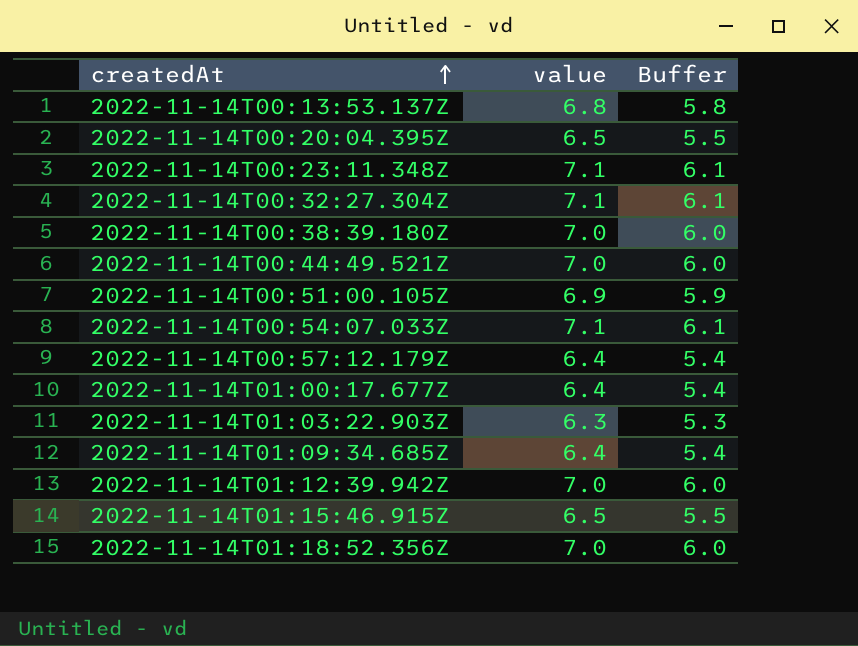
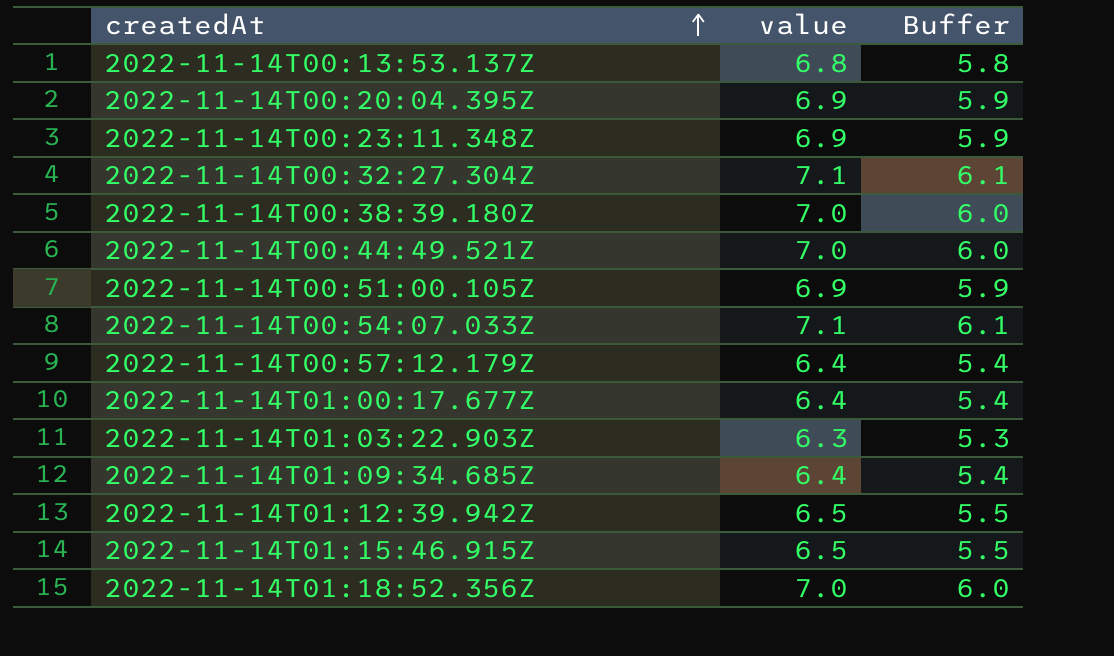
2022-11-14T00:20:04.395Z | value: 6.5 -> 6.9
2022-11-14T00:20:04.395Z | Buffer: 5.5 -> 5.9
2022-11-14T00:23:11.348Z | value: 7.1 -> 6.9
2022-11-14T00:23:11.348Z | Buffer: 6.1 -> 5.9
2022-11-14T01:12:39.942Z | value: 7.0 -> 6.5
2022-11-14T01:12:39.942Z | Buffer: 6.0 -> 5.5

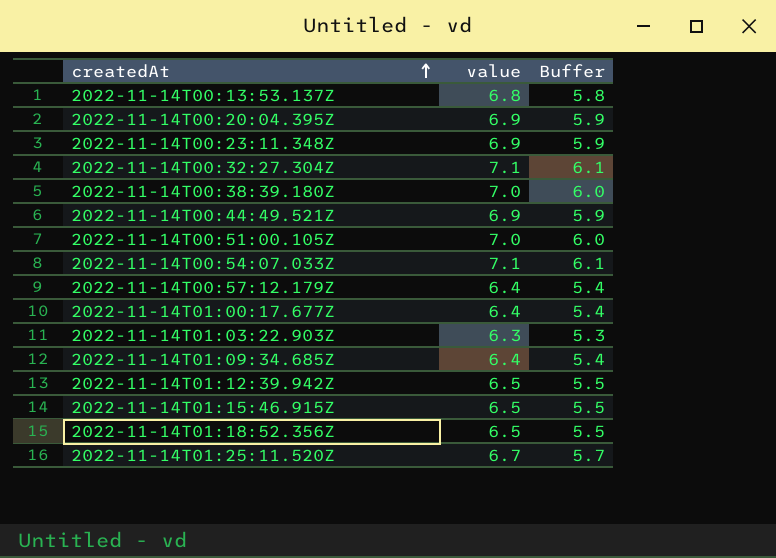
2022-11-14T00:44:49.521Z | value: 7.0 -> 6.9
2022-11-14T00:44:49.521Z | Buffer: 6.0 -> 5.9
2022-11-14T00:51:00.105Z | value: 6.9 -> 7.0
2022-11-14T00:51:00.105Z | Buffer: 5.9 -> 6.0
2022-11-14T01:18:52.356Z | value: 7.0 -> 6.5
2022-11-14T01:18:52.356Z | Buffer: 6.0 -> 5.5
row 2022-11-14T01:25:11.520Z: none -> 6.7 | 5.7

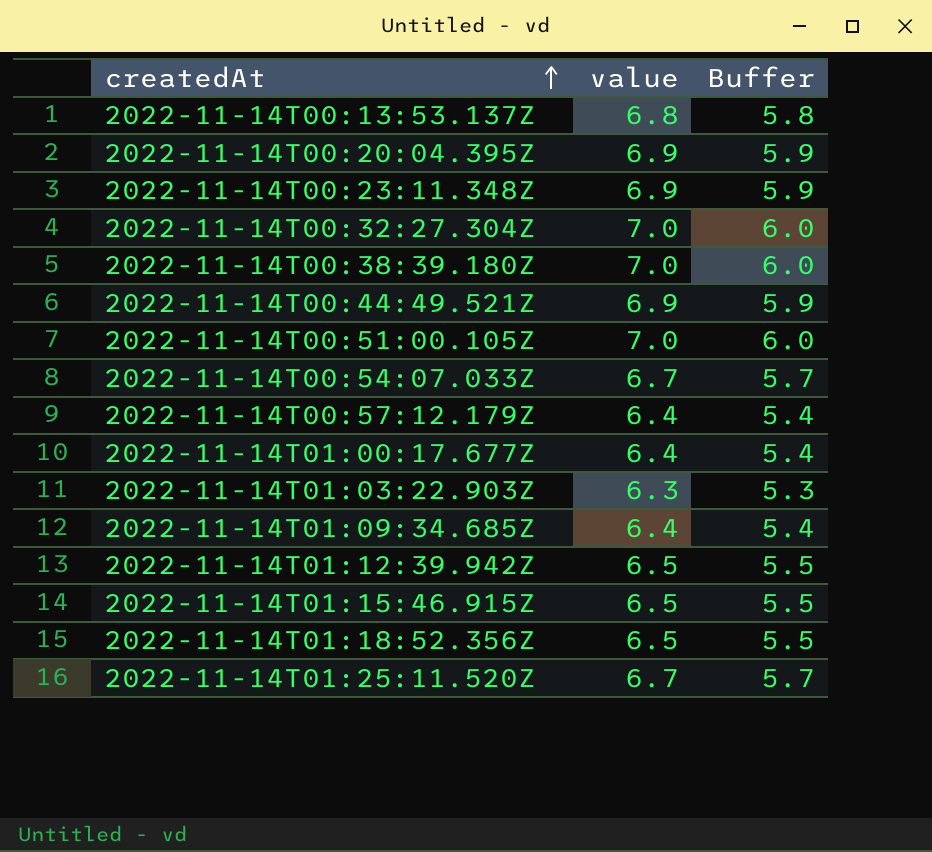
2022-11-14T00:32:27.304Z | value: 7.1 -> 7.0
2022-11-14T00:32:27.304Z | Buffer: 6.1 -> 6.0
2022-11-14T00:54:07.033Z | value: 7.1 -> 6.7
2022-11-14T00:54:07.033Z | Buffer: 6.1 -> 5.7

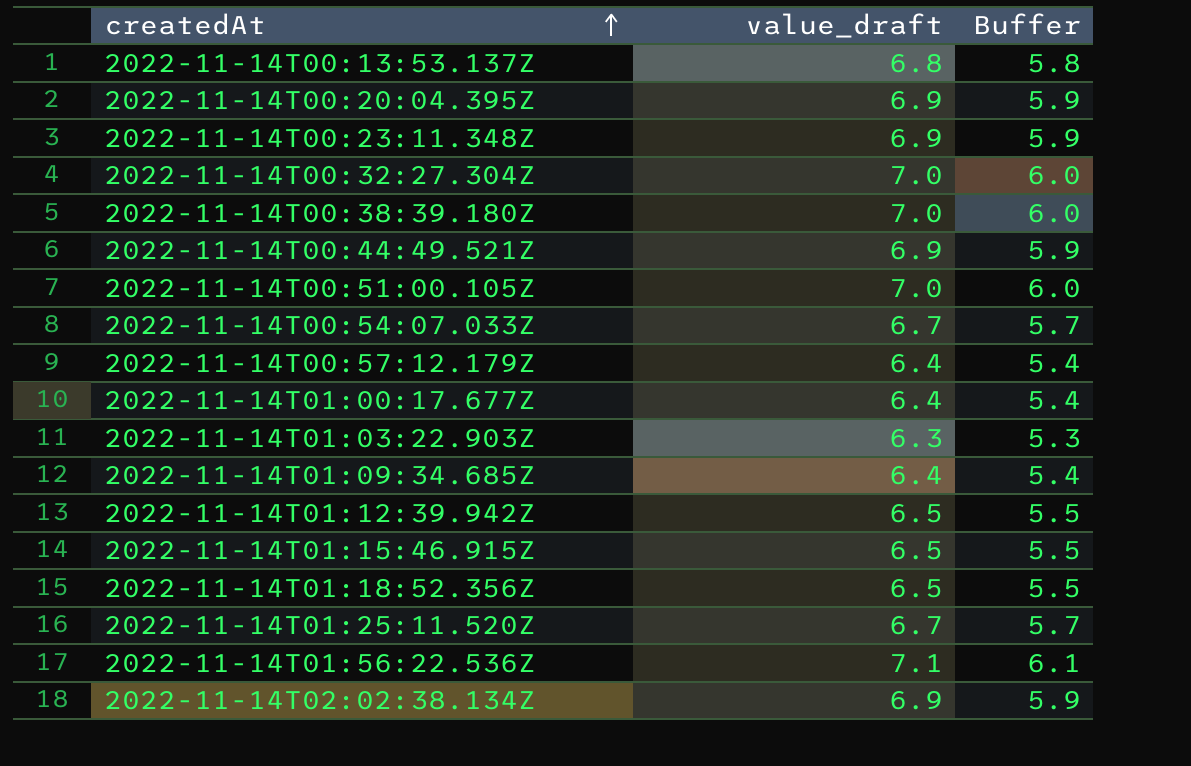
column name: value -> value_draft
row 2022-11-14T01:56:22.536Z: none -> 7.1 | 6.1
row 2022-11-14T02:02:38.134Z: none -> 6.9 | 5.9

